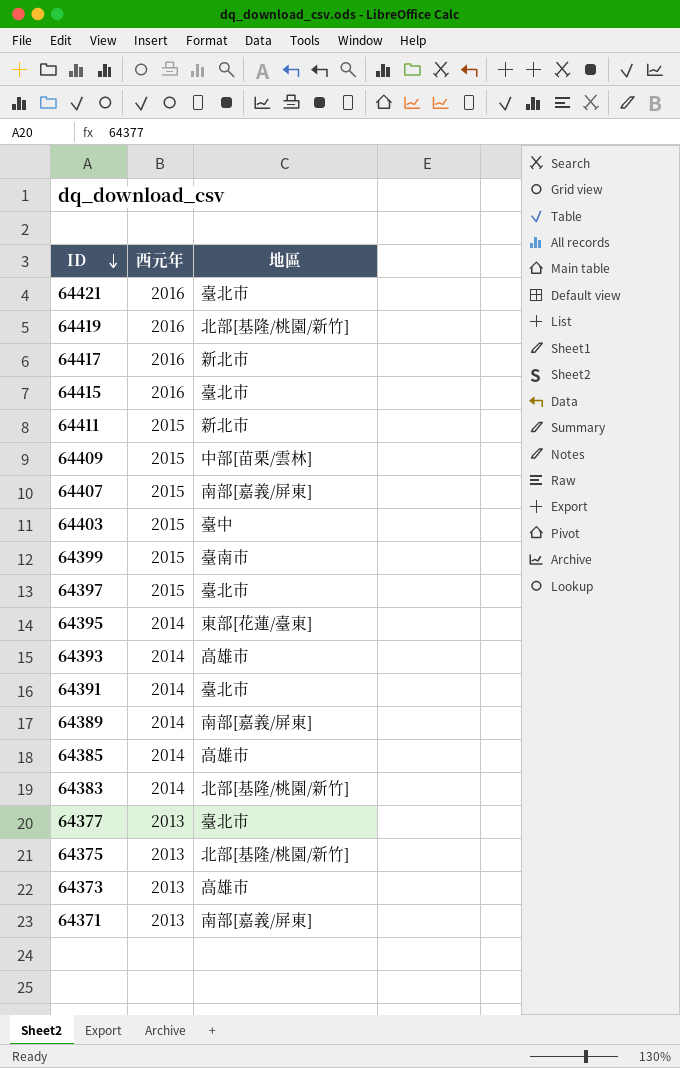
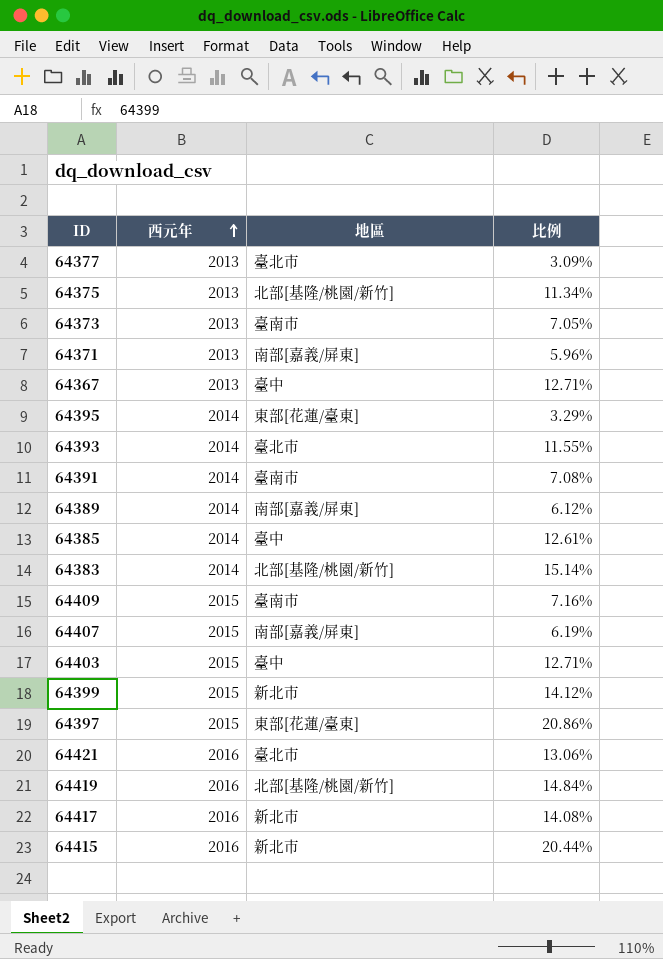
row order: ID descending -> 西元年 ascending
column 比例 | position: none -> 4
row 64411: 2015 | 新北市 -> none
64373 | 地區: 高雄市 -> 臺南市
row 64367: none -> 2013 | 臺中 | 12.71%
64393 | 地區: 高雄市 -> 臺北市
64391 | 地區: 臺北市 -> 臺南市
64385 | 地區: 高雄市 -> 臺中
64409 | 地區: 中部[苗栗/雲林] -> 臺南市
64399 | 地區: 臺南市 -> 新北市
64397 | 地區: 臺北市 -> 東部[花蓮/臺東]
64415 | 地區: 臺北市 -> 新北市

